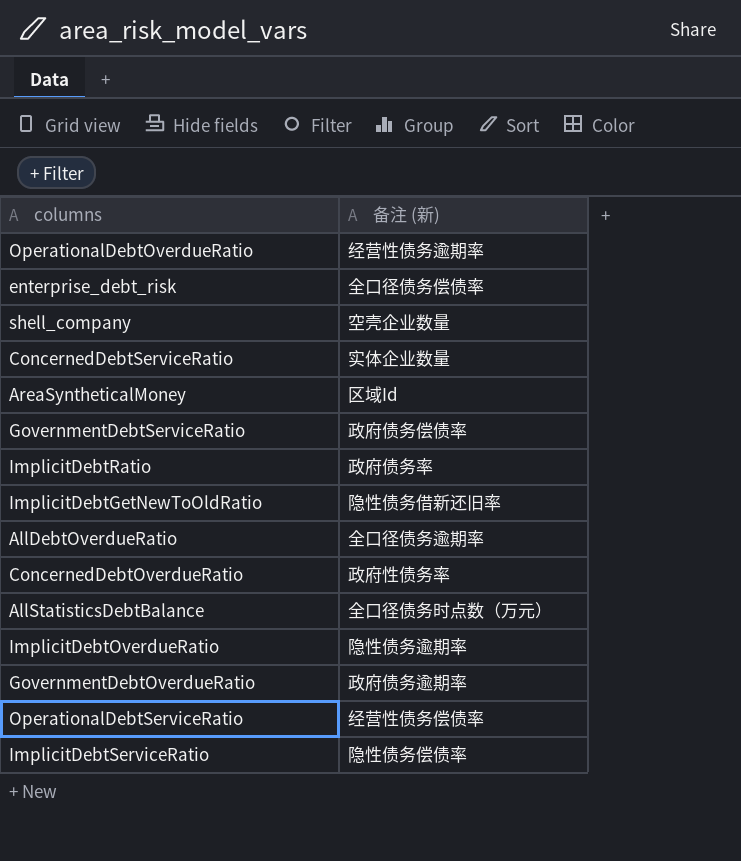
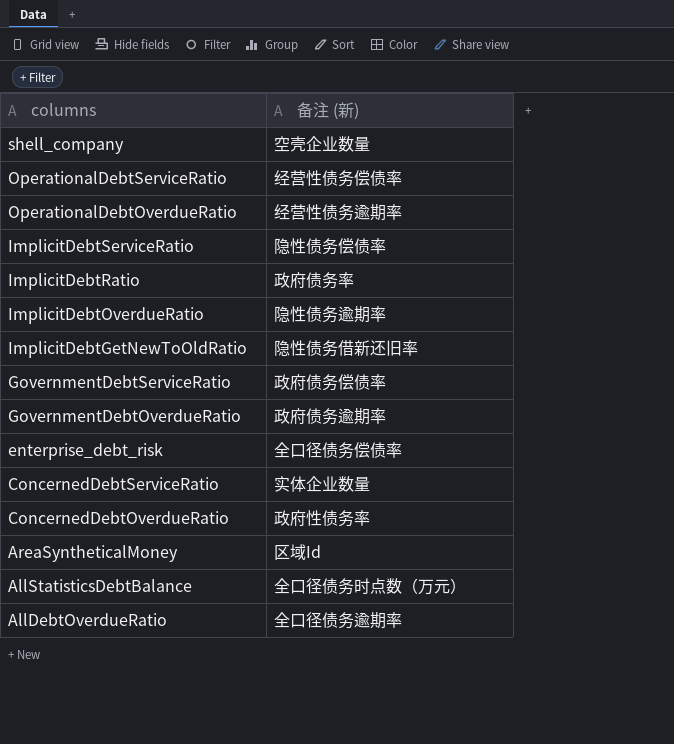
row order: none -> columns descending

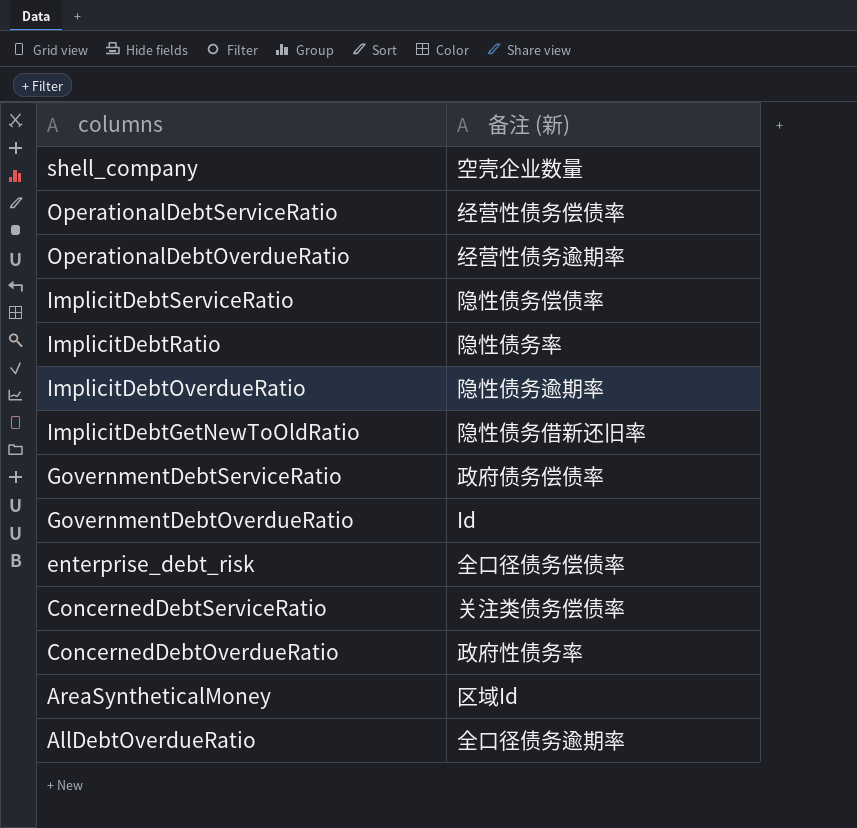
row AllStatisticsDebtBalance: 全口径债务时点数（万元） -> none
ImplicitDebtRatio | 备注 (新): 政府债务率 -> 隐性债务率
GovernmentDebtOverdueRatio | 备注 (新): 政府债务逾期率 -> Id
ConcernedDebtServiceRatio | 备注 (新): 实体企业数量 -> 关注类债务偿债率

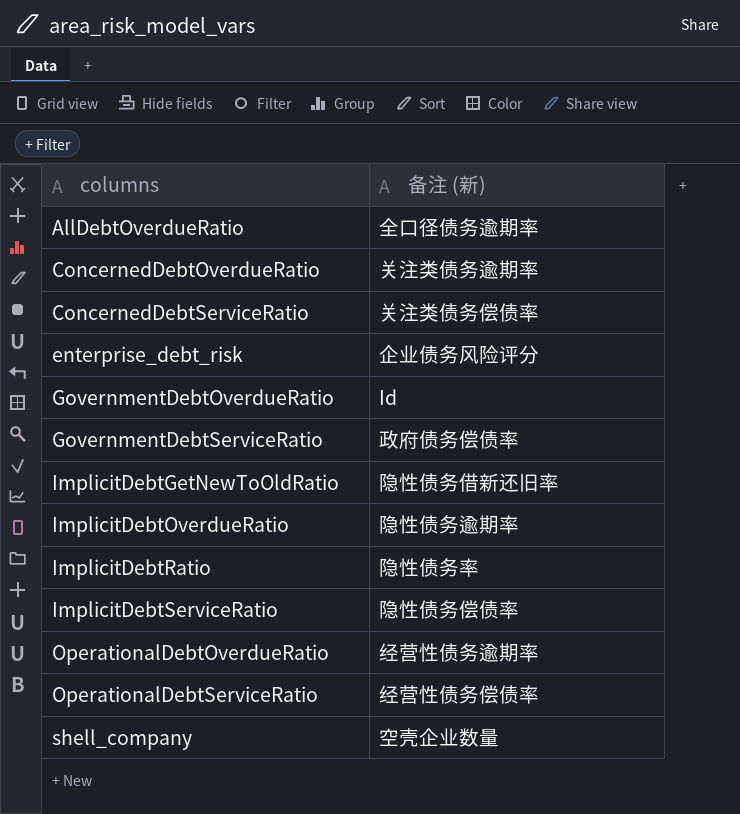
row order: columns descending -> columns ascending
row AreaSyntheticalMoney: 区域Id -> none
ConcernedDebtOverdueRatio | 备注 (新): 政府性债务率 -> 关注类债务逾期率
enterprise_debt_risk | 备注 (新): 全口径债务偿债率 -> 企业债务风险评分

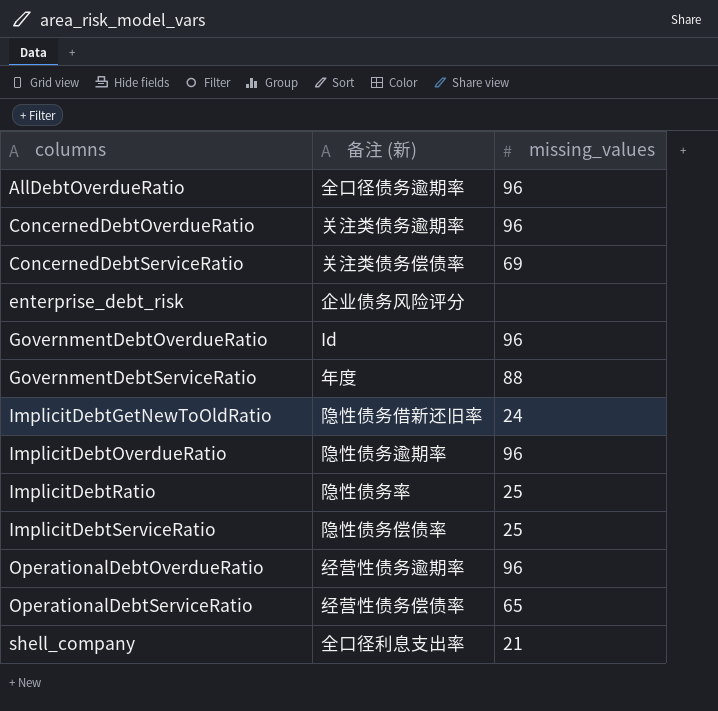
column missing_values | position: none -> 3
GovernmentDebtServiceRatio | 备注 (新): 政府债务偿债率 -> 年度
shell_company | 备注 (新): 空壳企业数量 -> 全口径利息支出率

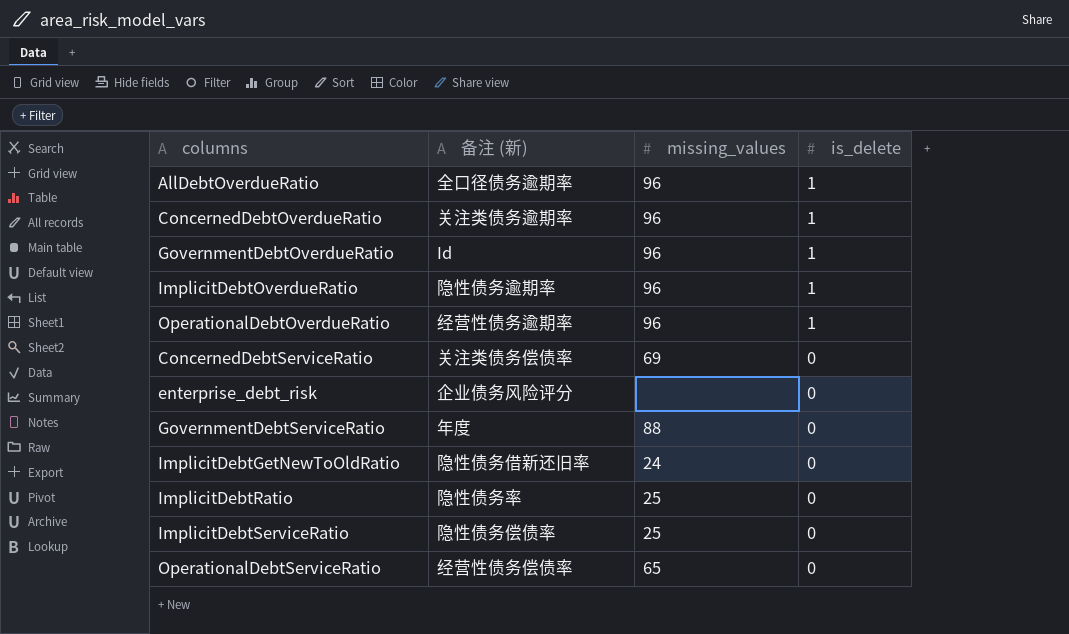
row order: columns ascending -> is_delete descending
column is_delete | position: none -> 4
row shell_company: 全口径利息支出率 | 21 -> none

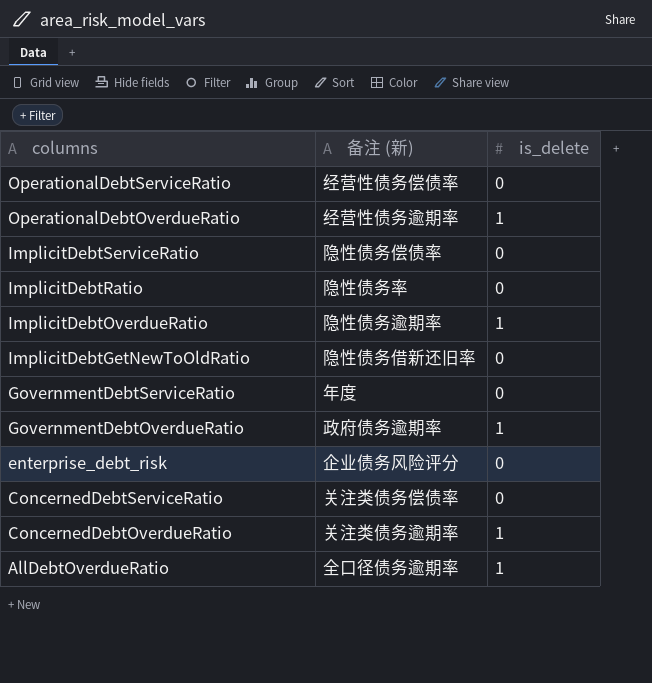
row order: is_delete descending -> columns descending
column missing_values | position: 3 -> none
GovernmentDebtOverdueRatio | 备注 (新): Id -> 政府债务逾期率

